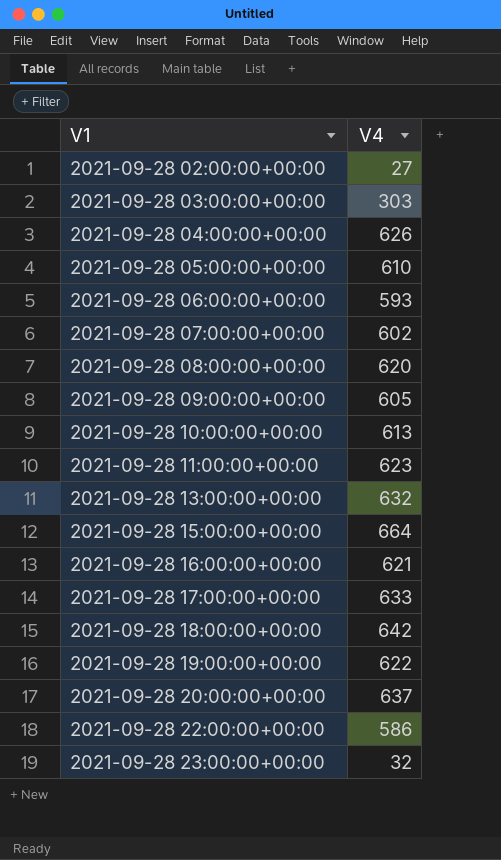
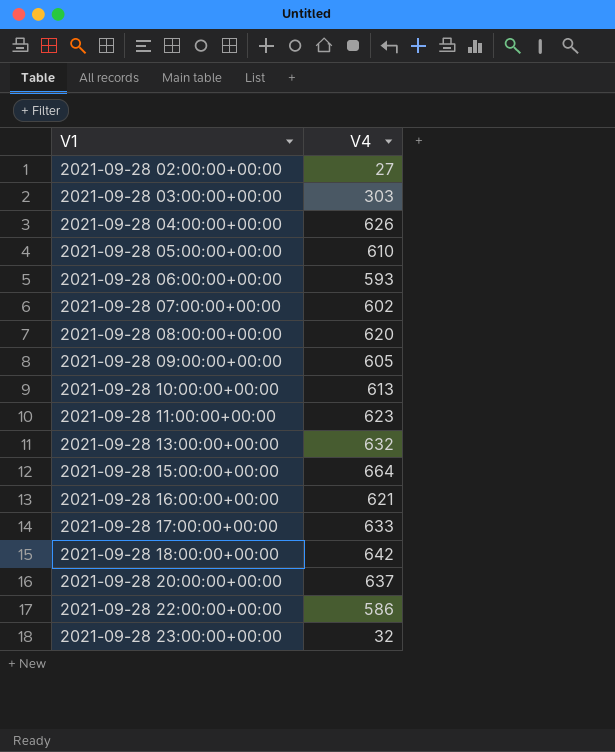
row 2021-09-28 19:00:00+00:00: 622 -> none

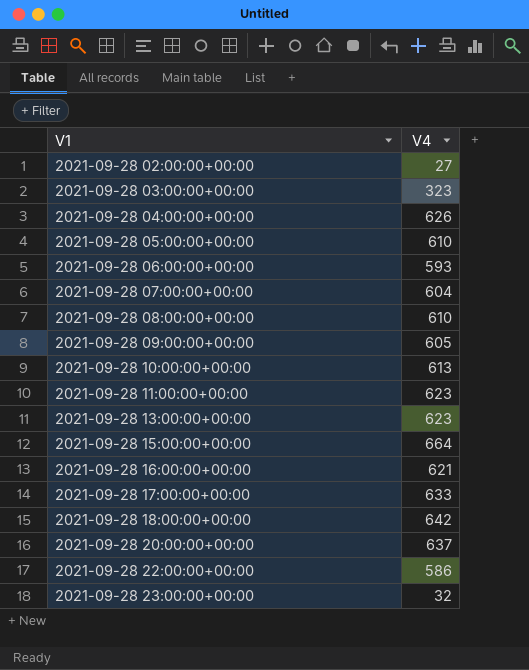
2021-09-28 03:00:00+00:00 | V4: 303 -> 323
2021-09-28 07:00:00+00:00 | V4: 602 -> 604
2021-09-28 08:00:00+00:00 | V4: 620 -> 610
2021-09-28 13:00:00+00:00 | V4: 632 -> 623

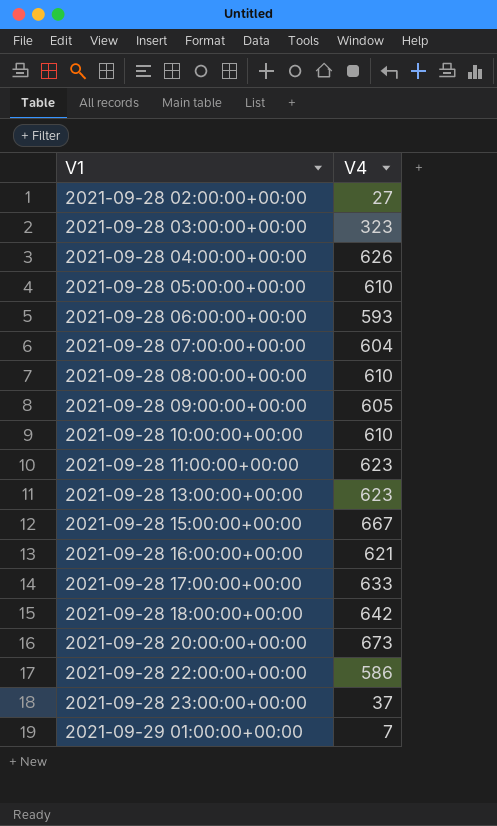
2021-09-28 10:00:00+00:00 | V4: 613 -> 610
2021-09-28 15:00:00+00:00 | V4: 664 -> 667
2021-09-28 20:00:00+00:00 | V4: 637 -> 673
2021-09-28 23:00:00+00:00 | V4: 32 -> 37
row 2021-09-29 01:00:00+00:00: none -> 7

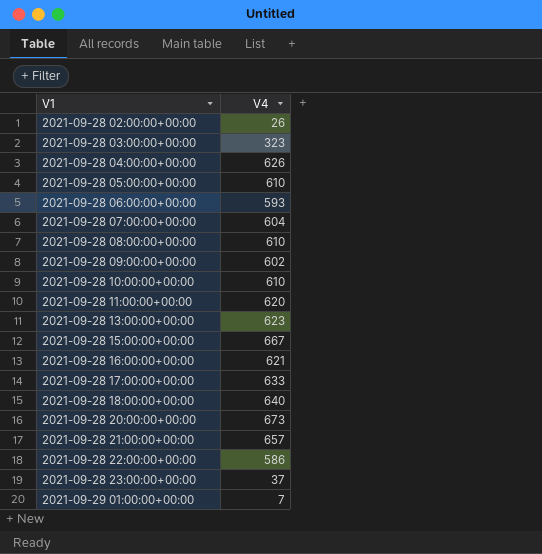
2021-09-28 02:00:00+00:00 | V4: 27 -> 26
2021-09-28 09:00:00+00:00 | V4: 605 -> 602
2021-09-28 11:00:00+00:00 | V4: 623 -> 620
2021-09-28 18:00:00+00:00 | V4: 642 -> 640
row 2021-09-28 21:00:00+00:00: none -> 657

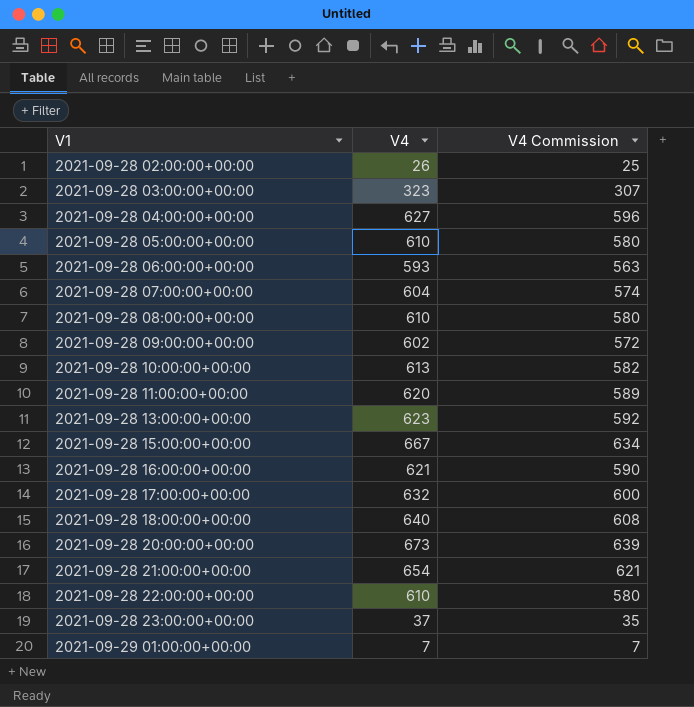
column V4 Commission | formula: none -> [V4] * 0.95
2021-09-28 04:00:00+00:00 | V4: 626 -> 627
2021-09-28 10:00:00+00:00 | V4: 610 -> 613
2021-09-28 17:00:00+00:00 | V4: 633 -> 632
2021-09-28 21:00:00+00:00 | V4: 657 -> 654
2021-09-28 22:00:00+00:00 | V4: 586 -> 610

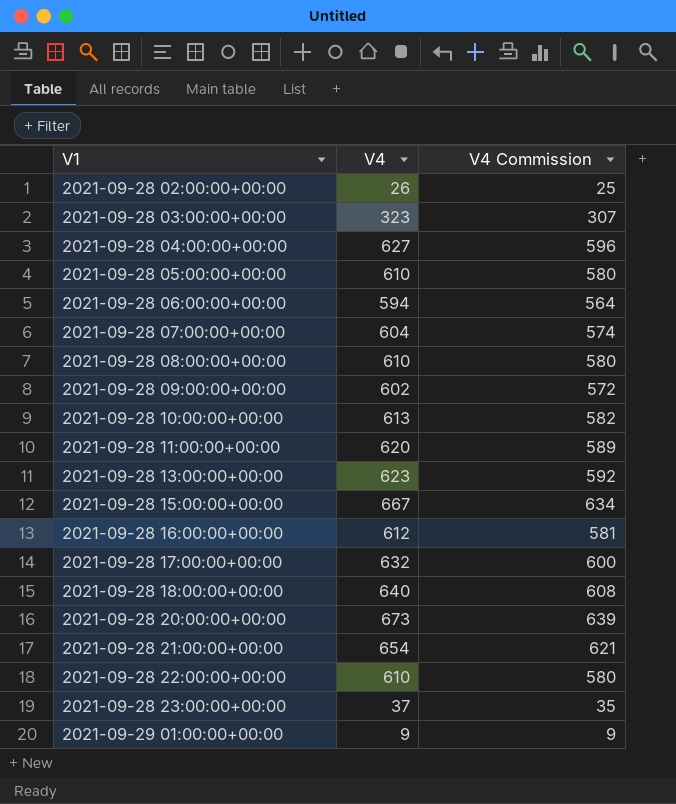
2021-09-28 06:00:00+00:00 | V4: 593 -> 594
2021-09-28 06:00:00+00:00 | V4 Commission: 563 -> 564
2021-09-28 16:00:00+00:00 | V4: 621 -> 612
2021-09-28 16:00:00+00:00 | V4 Commission: 590 -> 581
2021-09-29 01:00:00+00:00 | V4: 7 -> 9
2021-09-29 01:00:00+00:00 | V4 Commission: 7 -> 9

